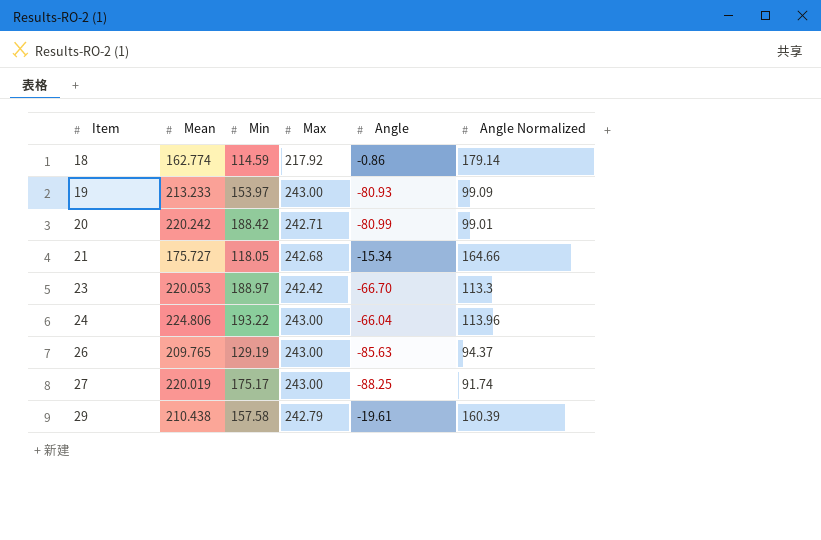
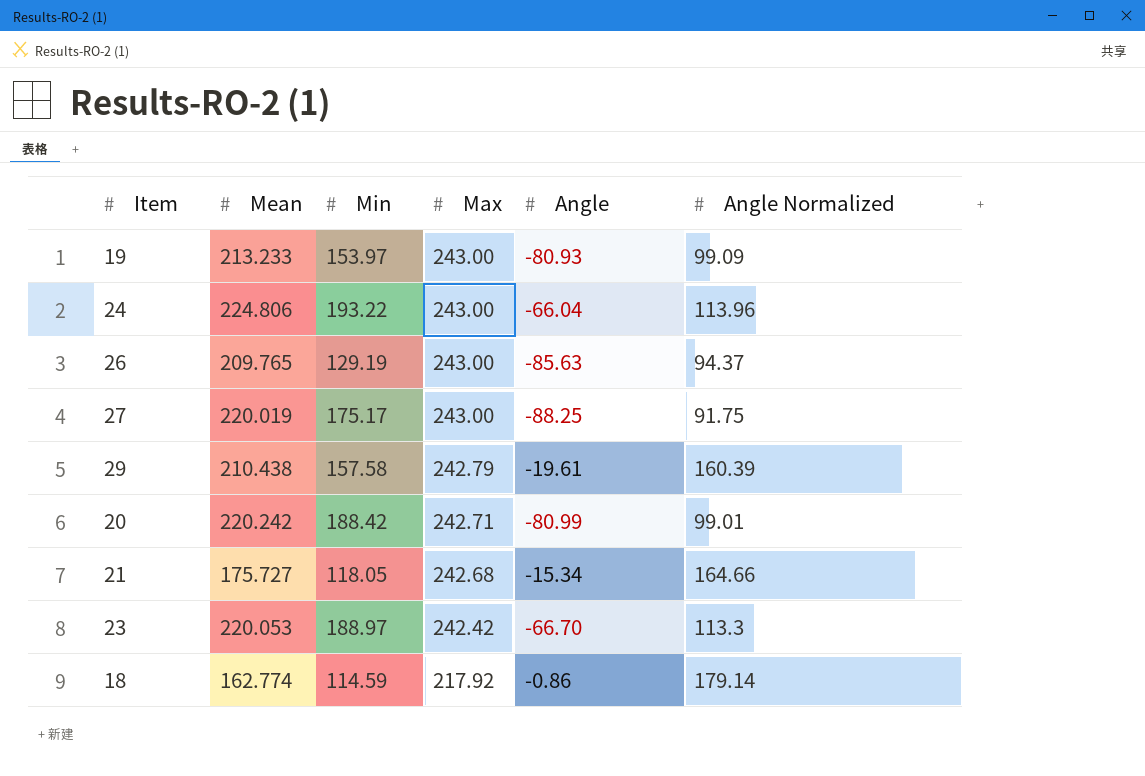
row order: Item ascending -> Max descending
27 | Angle Normalized: 91.74 -> 91.75

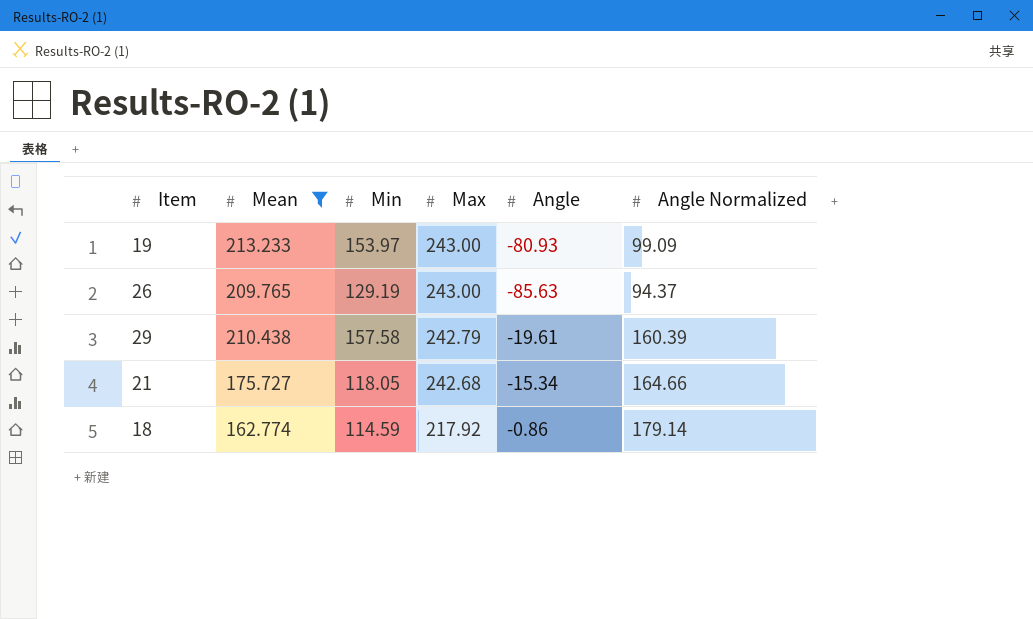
filter: none -> Mean <= 213.233

